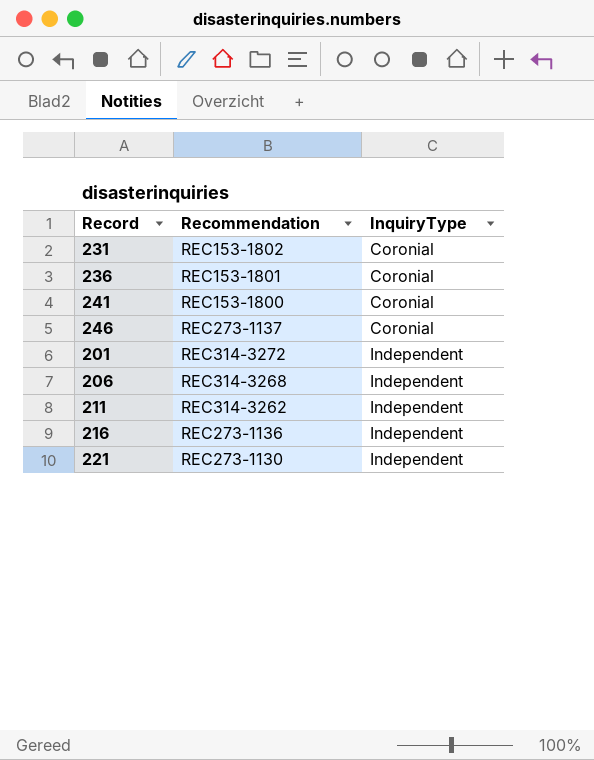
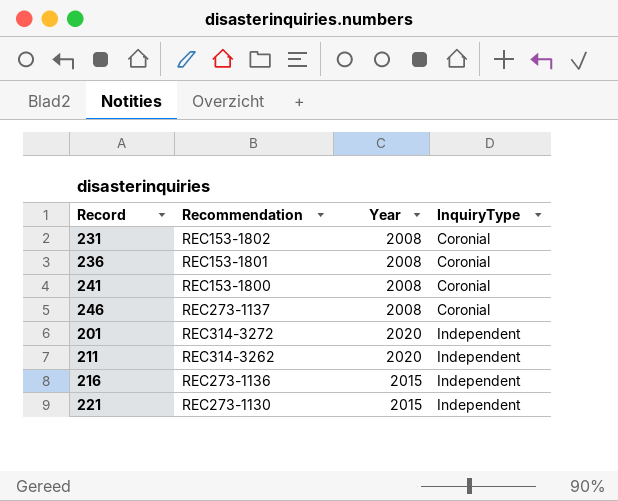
column Year | position: none -> 3
row 206: REC314-3268 | Independent -> none

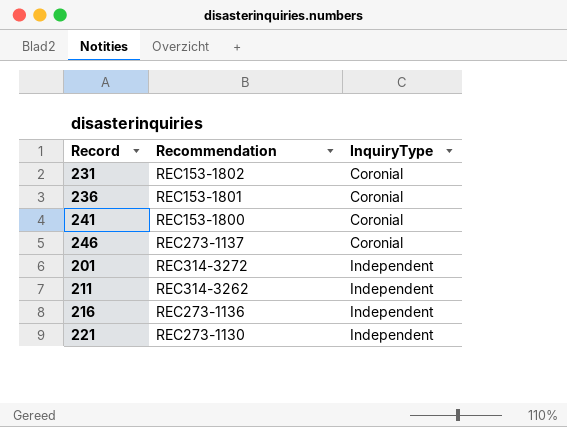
column Year | position: 3 -> none

